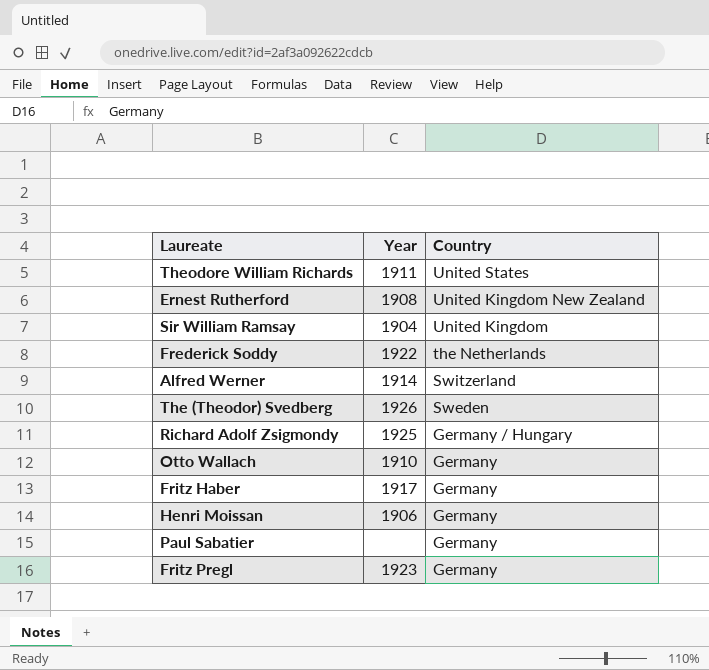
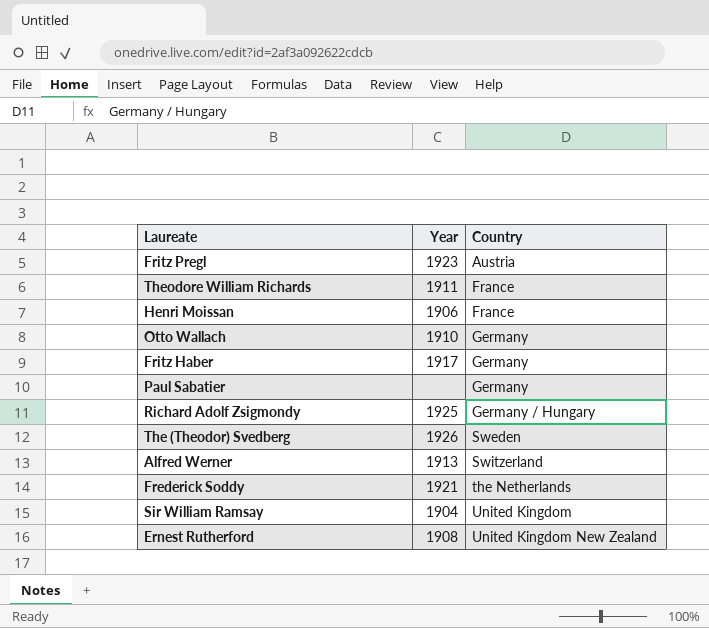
row order: Country descending -> Country ascending
Fritz Pregl | Country: Germany -> Austria
Theodore William Richards | Country: United States -> France
Henri Moissan | Country: Germany -> France
Alfred Werner | Year: 1914 -> 1913
Frederick Soddy | Year: 1922 -> 1921

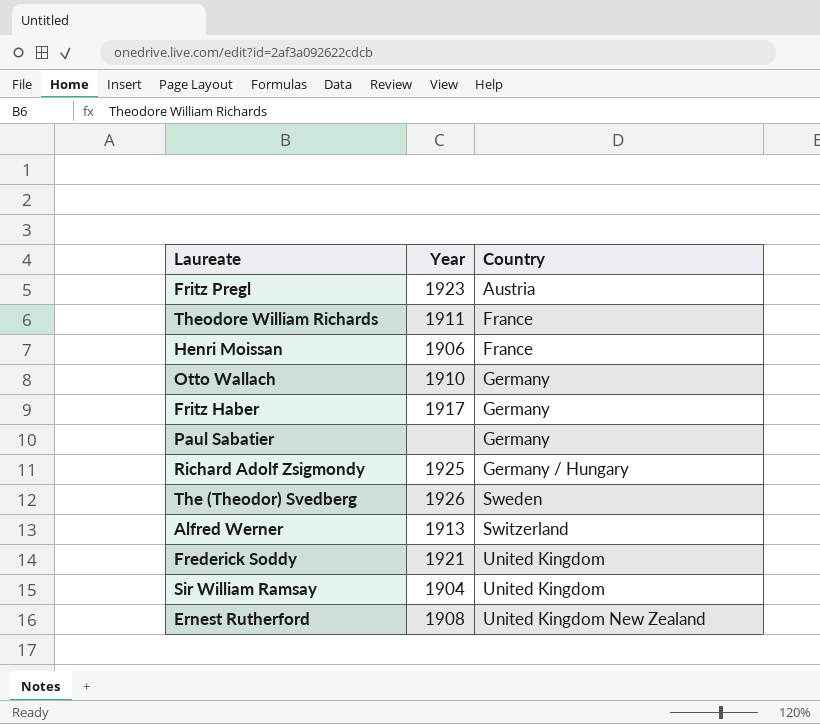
Frederick Soddy | Country: the Netherlands -> United Kingdom

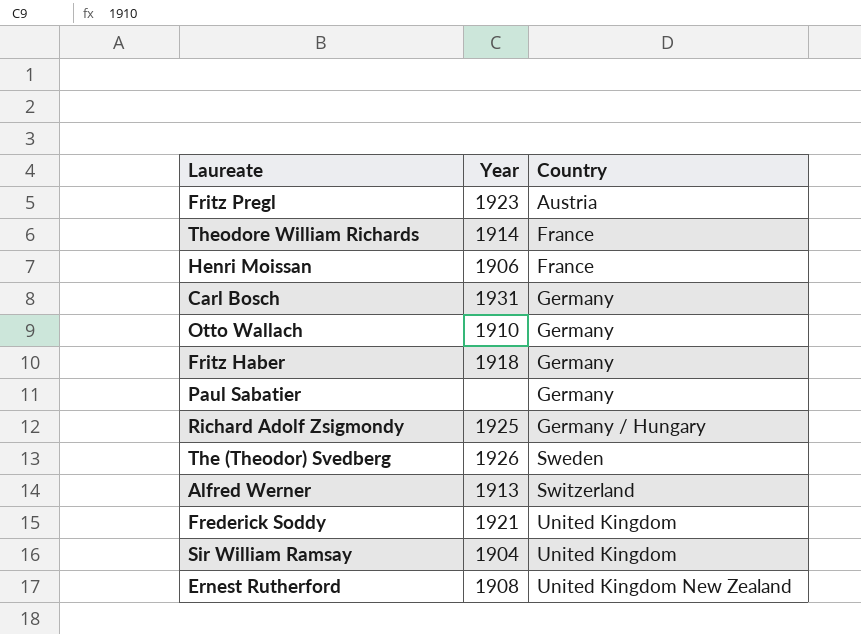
Theodore William Richards | Year: 1911 -> 1914
row Carl Bosch: none -> 1931 | Germany
Fritz Haber | Year: 1917 -> 1918

